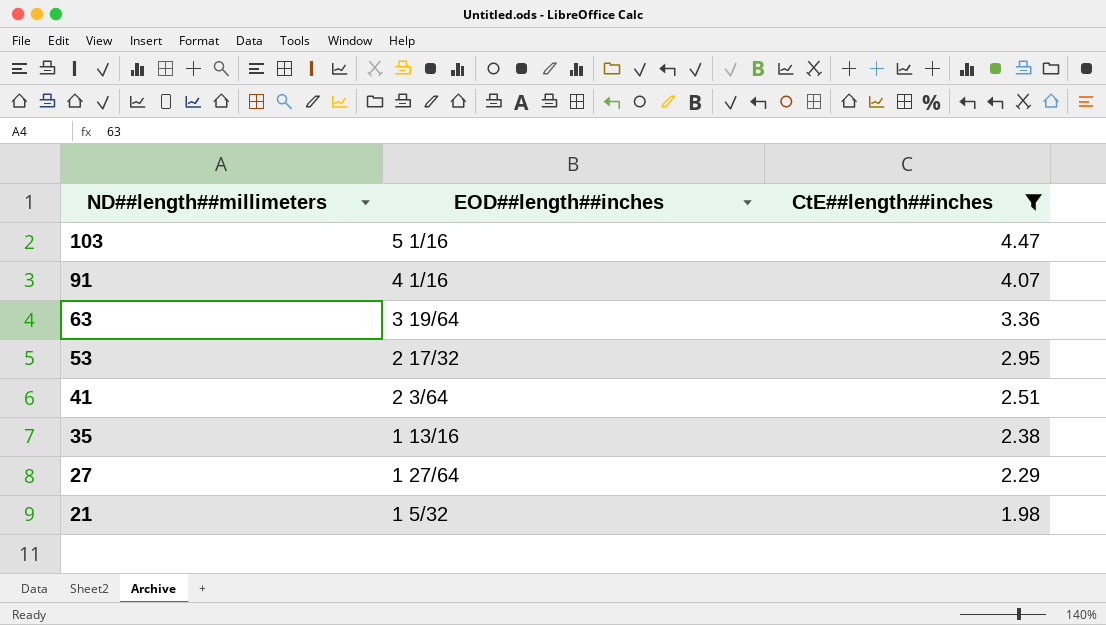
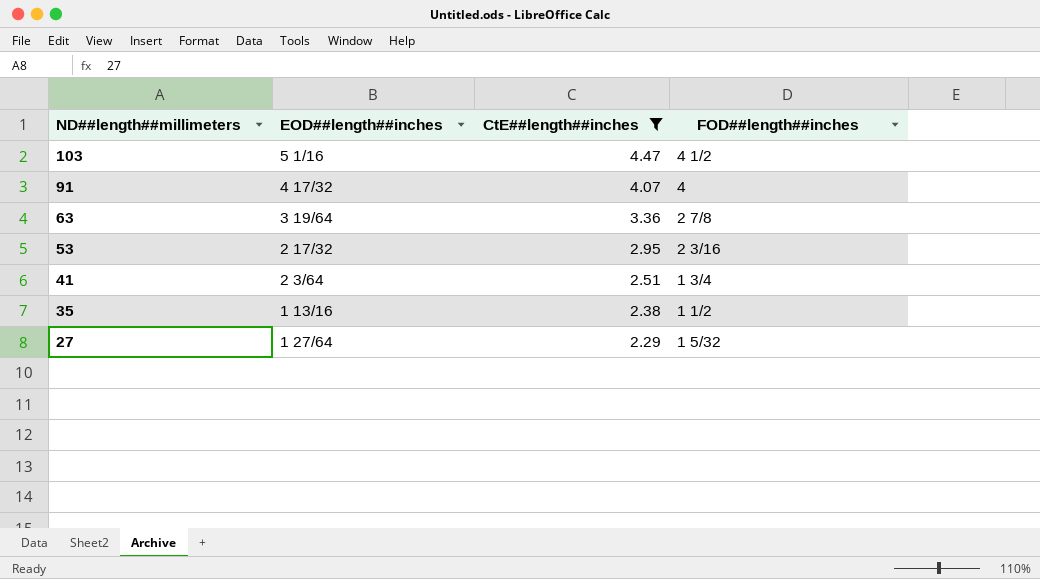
column FOD##length##inches | position: none -> 4
row 21: 1 5/32 | 1.98 -> none
91 | EOD##length##inches: 4 1/16 -> 4 17/32

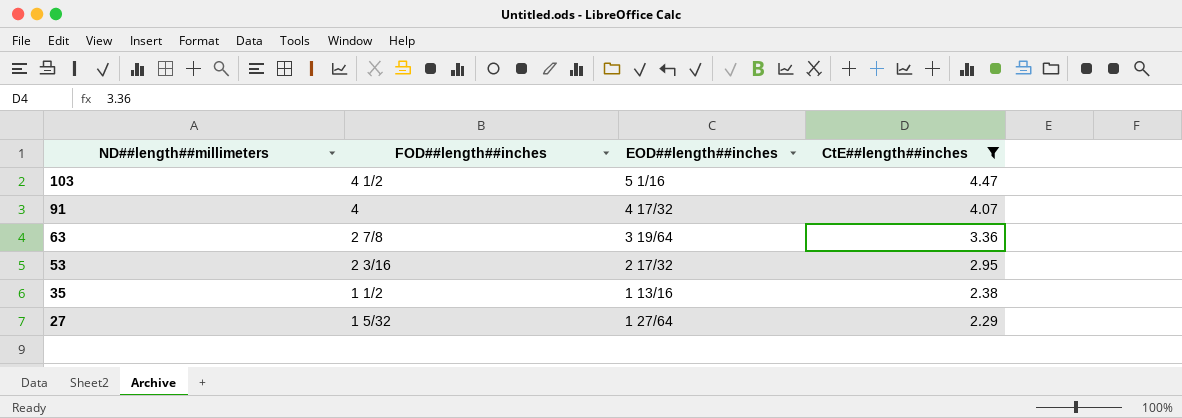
column FOD##length##inches | position: 4 -> 2
row 41: 2 3/64 | 2.51 | 1 3/4 -> none

